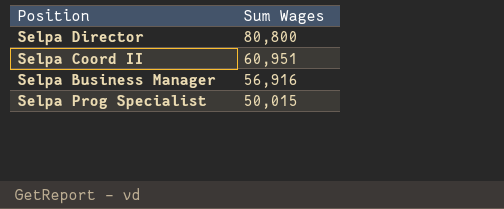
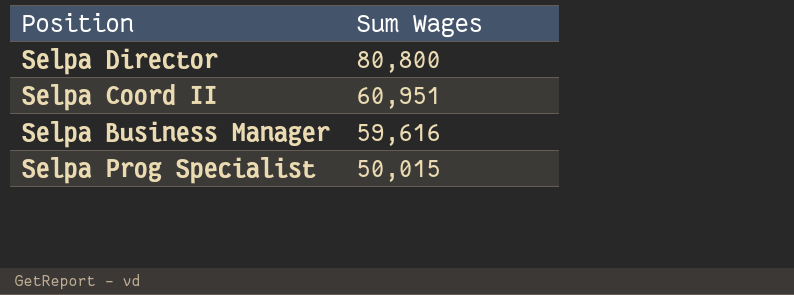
Selpa Business Manager | Sum Wages: 56,916 -> 59,616

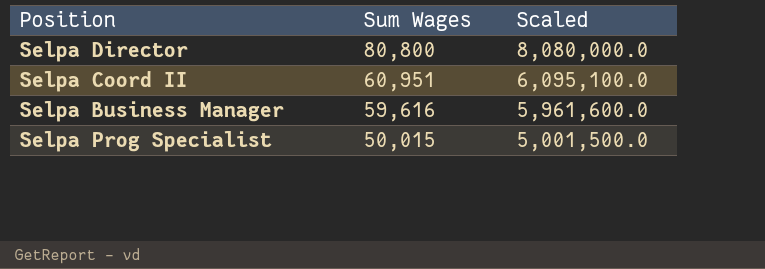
column Scaled | formula: none -> [Sum Wages] * 100

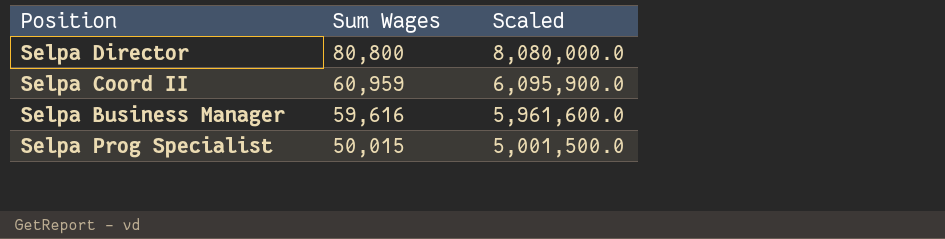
Selpa Coord II | Sum Wages: 60,951 -> 60,959
Selpa Coord II | Scaled: 6,095,100.0 -> 6,095,900.0

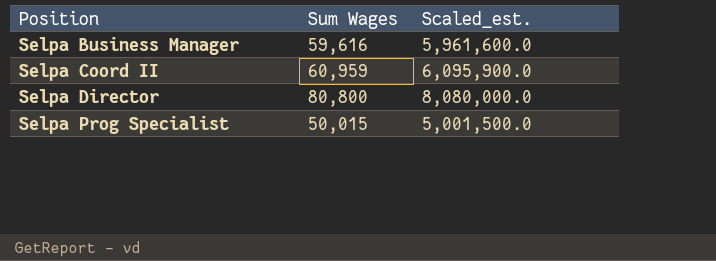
row order: Sum Wages descending -> Position ascending
column name: Scaled -> Scaled_est.

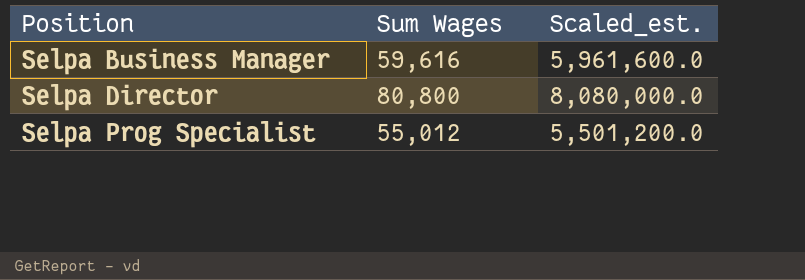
row Selpa Coord II: 60,959 | 6,095,900.0 -> none
Selpa Prog Specialist | Sum Wages: 50,015 -> 55,012
Selpa Prog Specialist | Scaled_est.: 5,001,500.0 -> 5,501,200.0

